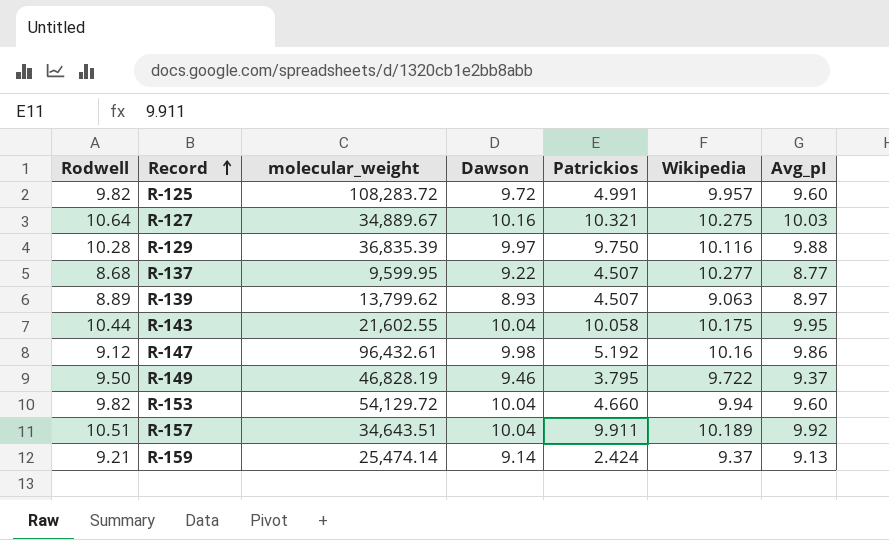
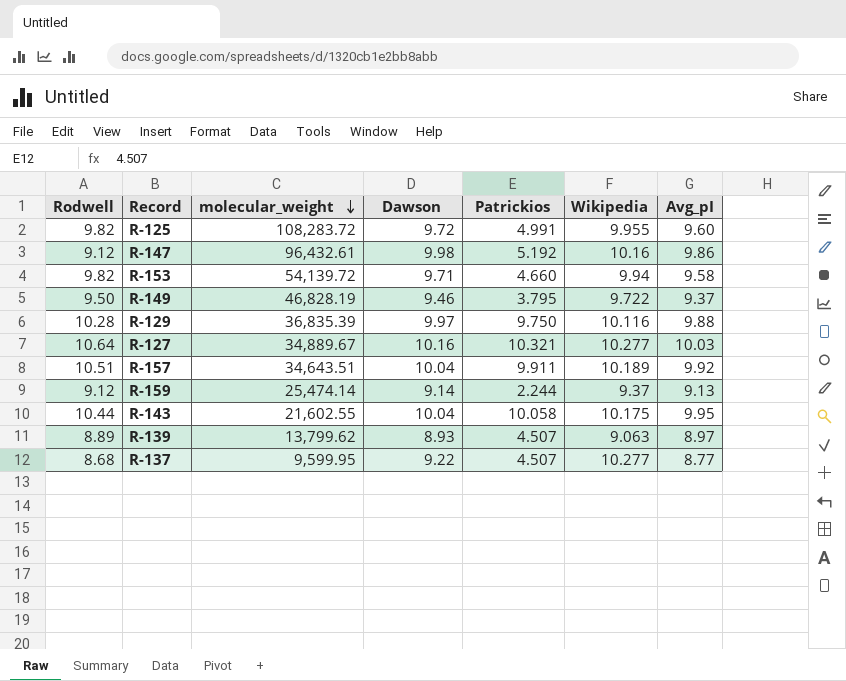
row order: Record ascending -> molecular_weight descending
R-125 | Wikipedia: 9.957 -> 9.955
R-153 | molecular_weight: 54,129.72 -> 54,139.72
R-153 | Dawson: 10.04 -> 9.71
R-153 | Avg_pI: 9.60 -> 9.58
R-127 | Wikipedia: 10.275 -> 10.277
R-159 | Rodwell: 9.21 -> 9.12
R-159 | Patrickios: 2.424 -> 2.244

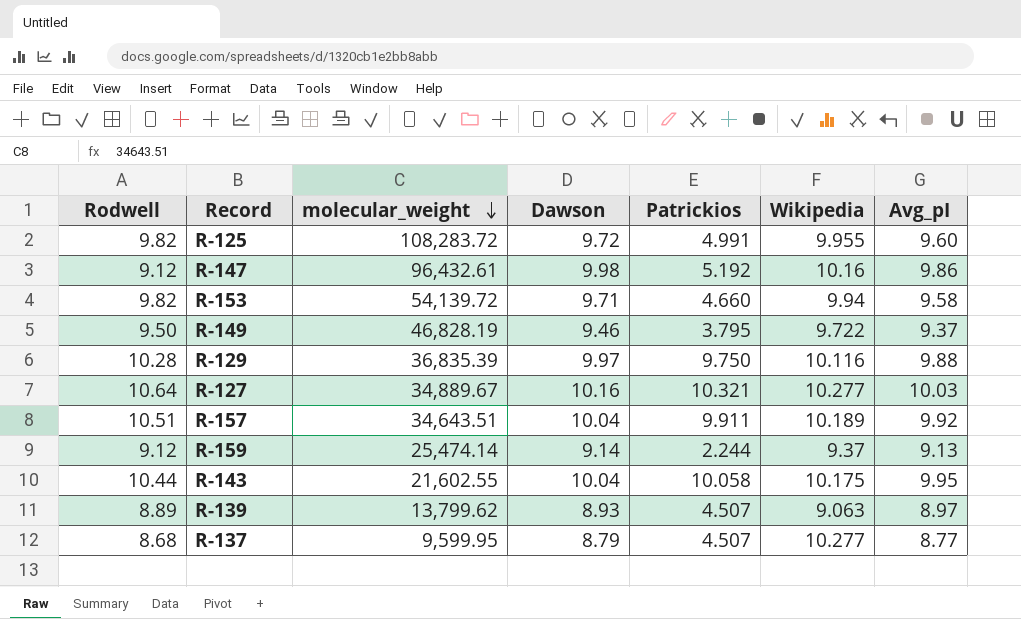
R-137 | Dawson: 9.22 -> 8.79

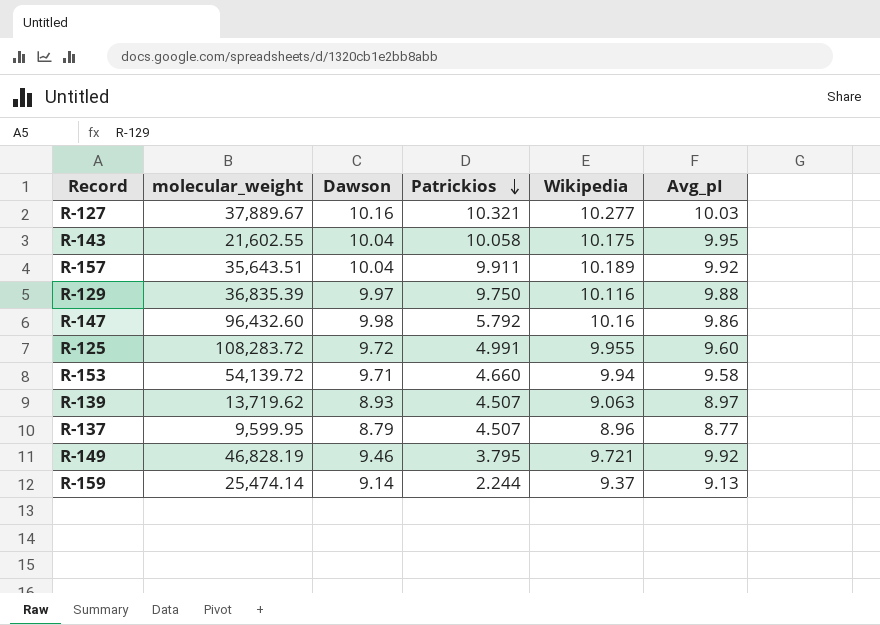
row order: molecular_weight descending -> Patrickios descending
column Rodwell | position: 1 -> none
R-127 | molecular_weight: 34,889.67 -> 37,889.67
R-157 | molecular_weight: 34,643.51 -> 35,643.51
R-147 | molecular_weight: 96,432.61 -> 96,432.60
R-147 | Patrickios: 5.192 -> 5.792
R-139 | molecular_weight: 13,799.62 -> 13,719.62
R-137 | Wikipedia: 10.277 -> 8.96
R-149 | Wikipedia: 9.722 -> 9.721
R-149 | Avg_pI: 9.37 -> 9.92

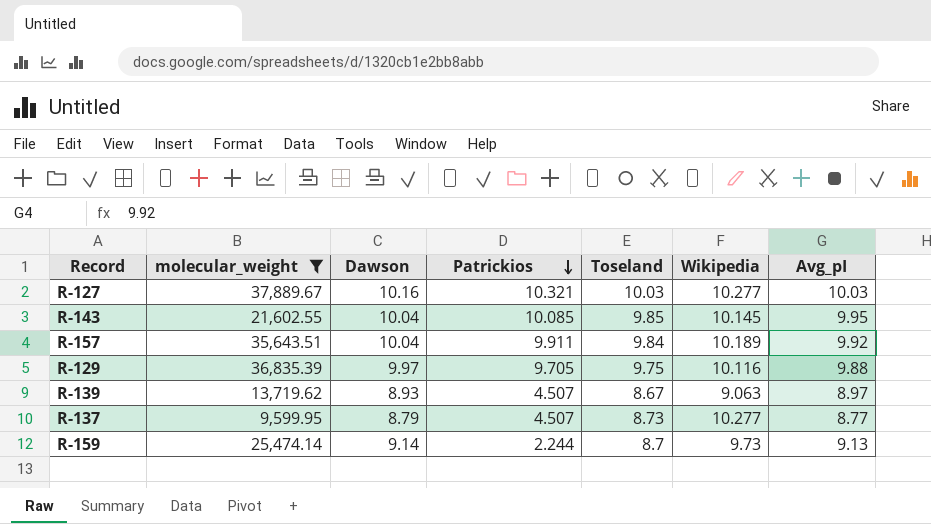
filter: none -> molecular_weight <= 37,889.67
column Toseland | position: none -> 5
R-143 | Patrickios: 10.058 -> 10.085
R-143 | Wikipedia: 10.175 -> 10.145
R-129 | Patrickios: 9.750 -> 9.705
R-137 | Wikipedia: 8.96 -> 10.277
R-159 | Wikipedia: 9.37 -> 9.73

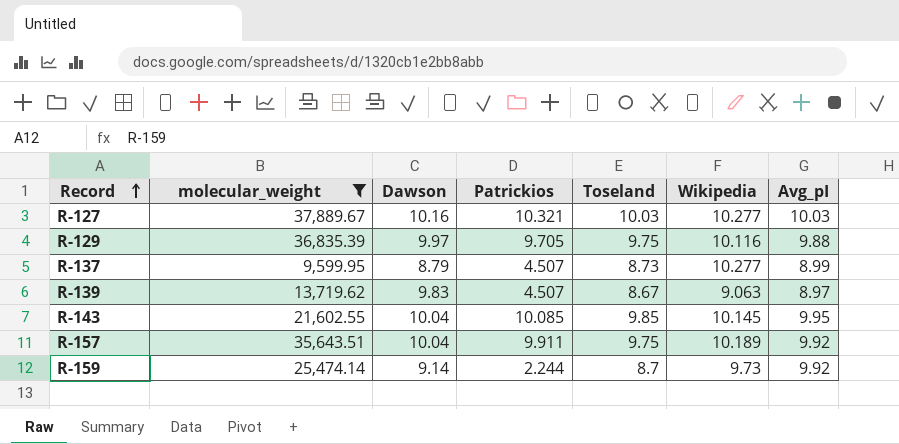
row order: Patrickios descending -> Record ascending
R-137 | Avg_pI: 8.77 -> 8.99
R-139 | Dawson: 8.93 -> 9.83
R-157 | Toseland: 9.84 -> 9.75
R-159 | Avg_pI: 9.13 -> 9.92

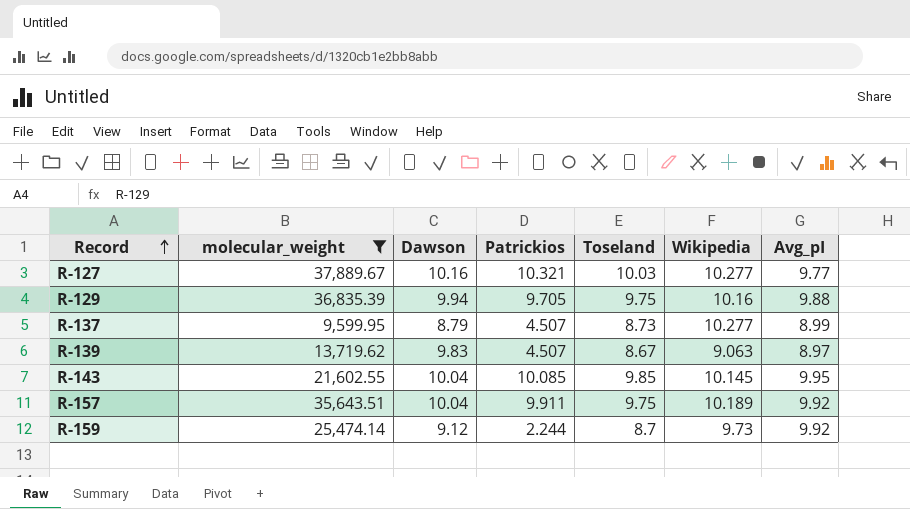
R-127 | Avg_pI: 10.03 -> 9.77
R-129 | Dawson: 9.97 -> 9.94
R-129 | Wikipedia: 10.116 -> 10.16
R-159 | Dawson: 9.14 -> 9.12

